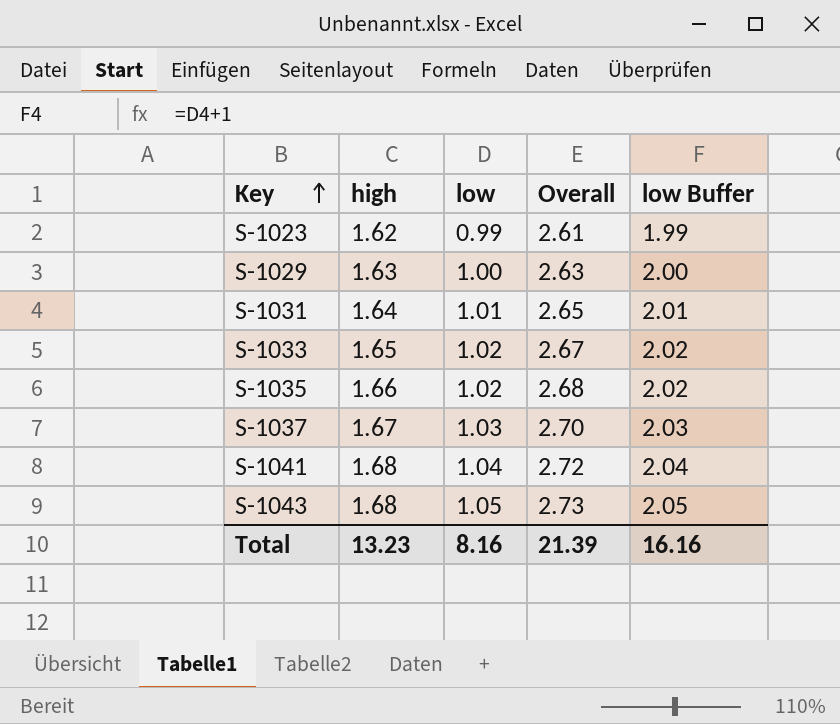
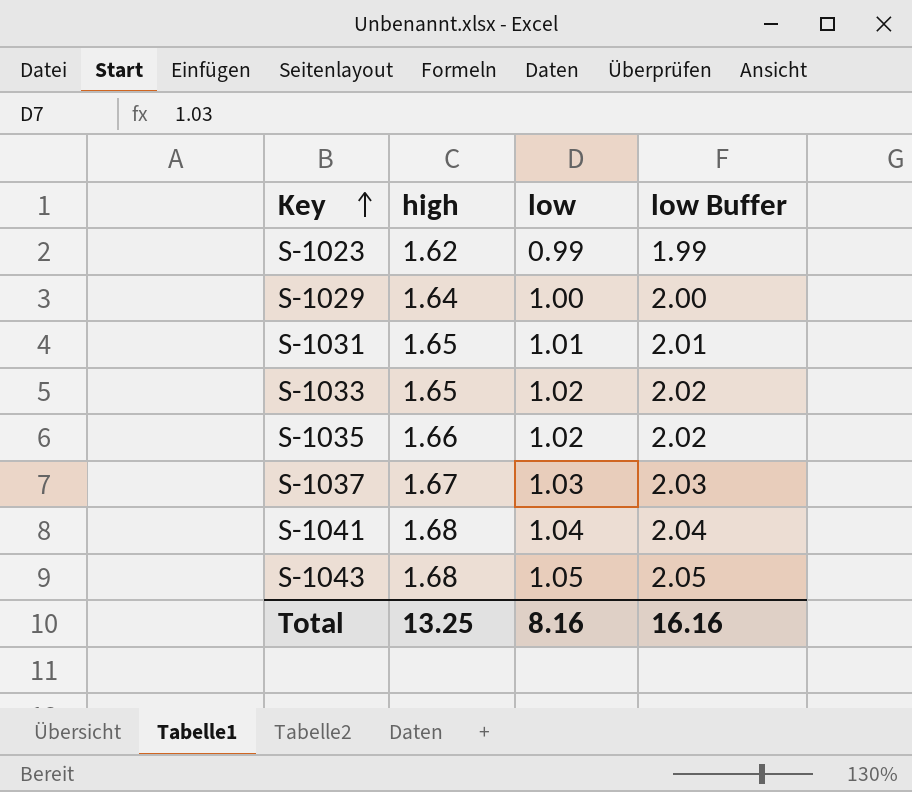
column Overall | formula: [high] + [low] -> none
S-1029 | high: 1.63 -> 1.64
S-1031 | high: 1.64 -> 1.65
Total | high: 13.23 -> 13.25

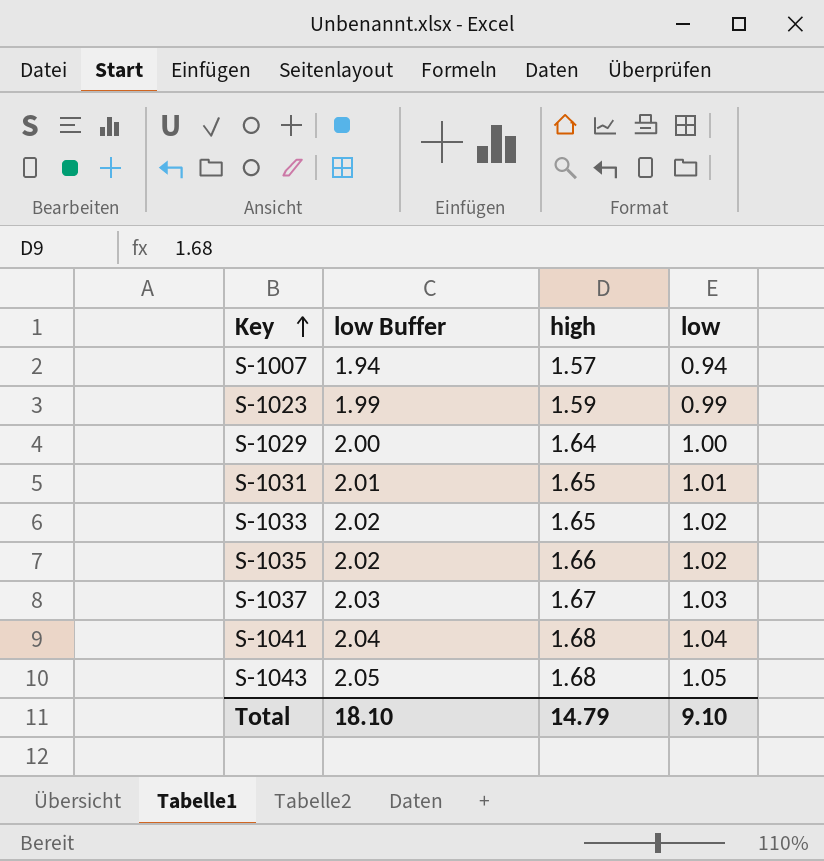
column low Buffer | position: 4 -> 2
row S-1007: none -> 1.94 | 1.57 | 0.94
S-1023 | high: 1.62 -> 1.59
Total | low Buffer: 16.16 -> 18.10
Total | high: 13.25 -> 14.79
Total | low: 8.16 -> 9.10

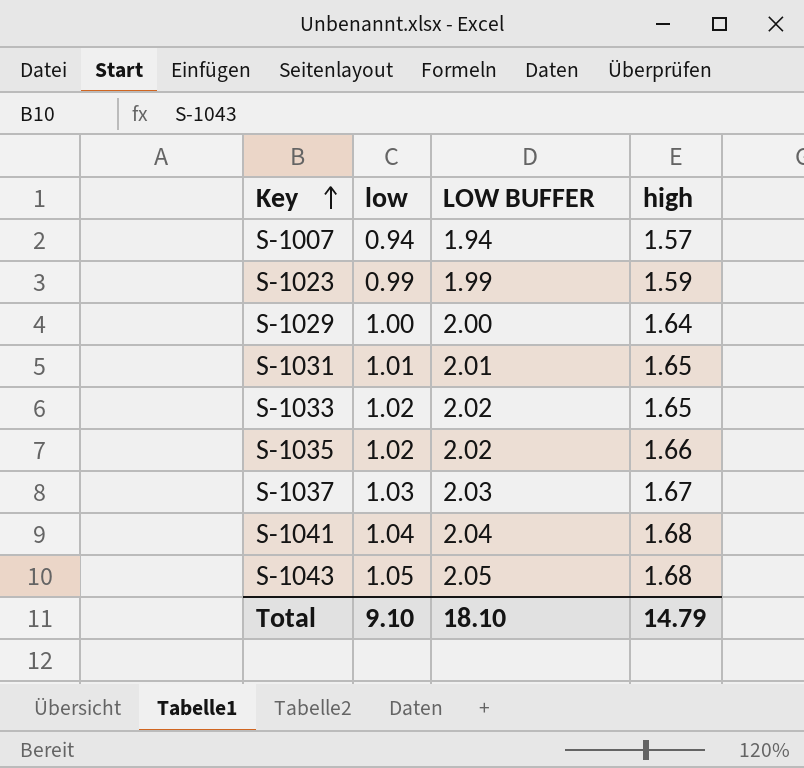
column low | position: 4 -> 2
column name: low Buffer -> LOW BUFFER

